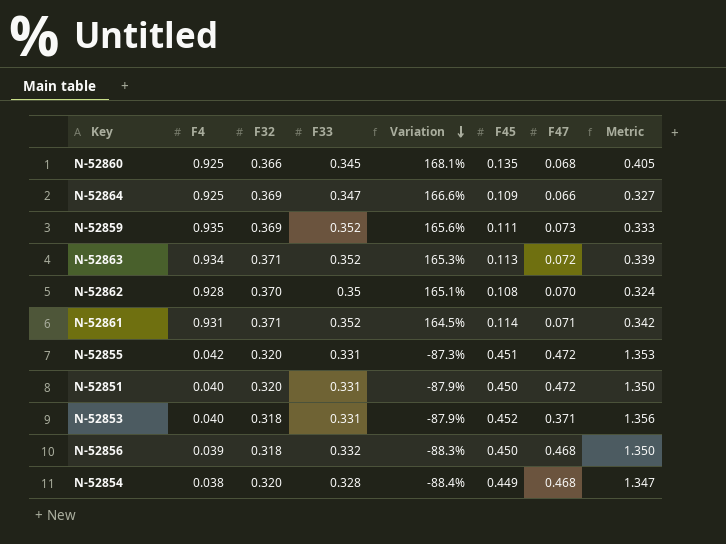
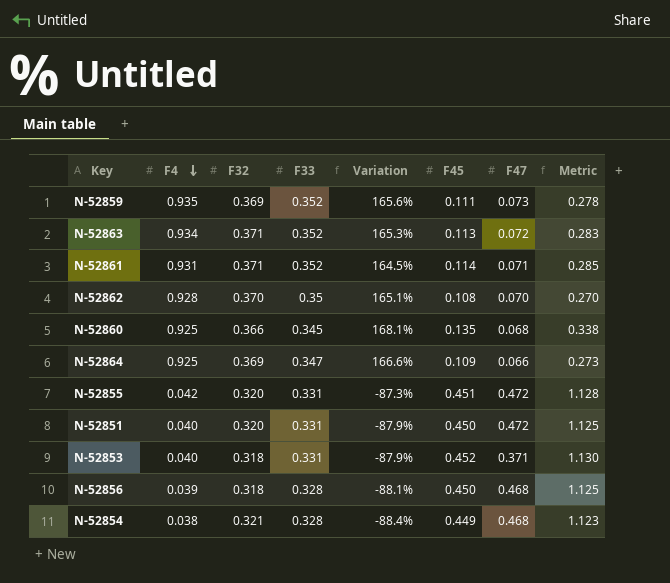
row order: Variation descending -> F4 descending
column Metric | formula: [F45] * 3 -> [F45] * 2.5
N-52856 | F33: 0.332 -> 0.328
N-52856 | Variation: -88.3% -> -88.1%
N-52854 | F32: 0.320 -> 0.321

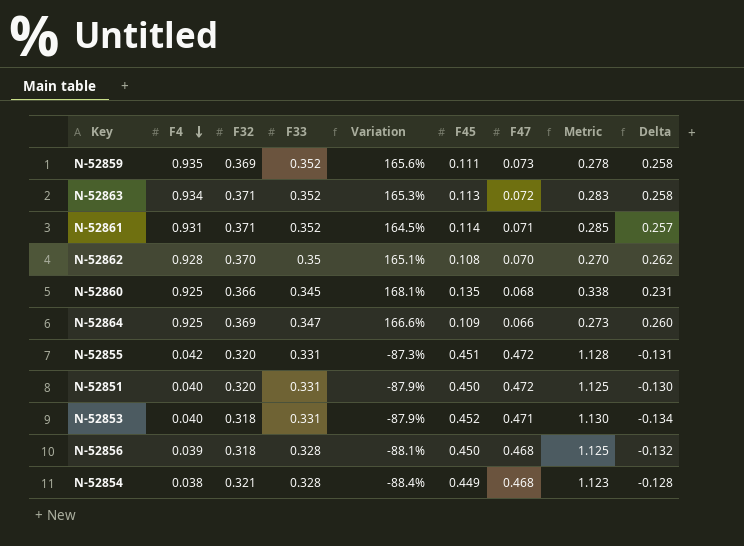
column Delta | formula: none -> [F32] - [F45]
N-52853 | F47: 0.371 -> 0.471

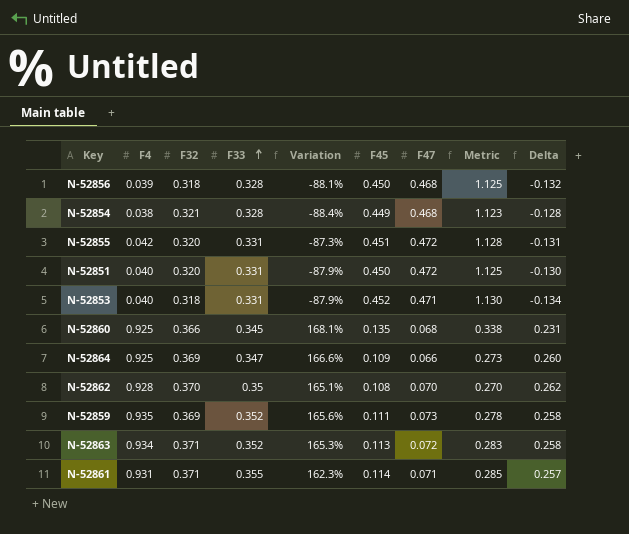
row order: F4 descending -> F33 ascending
N-52861 | F33: 0.352 -> 0.355
N-52861 | Variation: 164.5% -> 162.3%

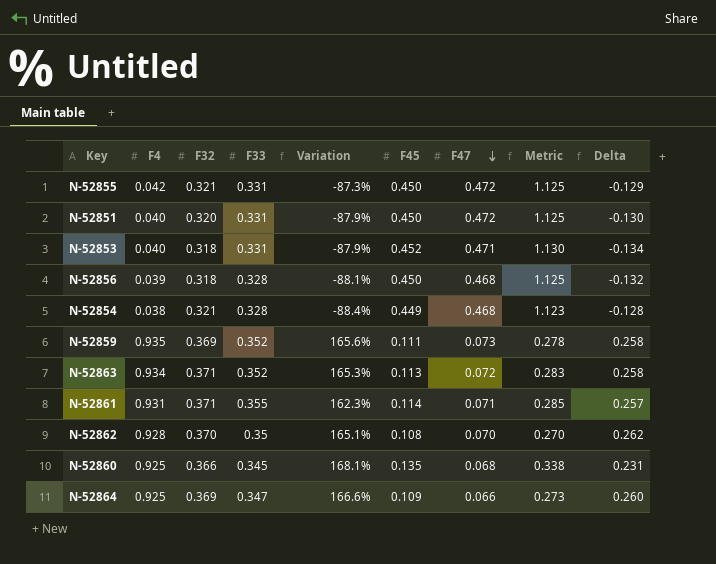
row order: F33 ascending -> F47 descending
N-52855 | F32: 0.320 -> 0.321
N-52855 | F45: 0.451 -> 0.450
N-52855 | Metric: 1.128 -> 1.125
N-52855 | Delta: -0.131 -> -0.129

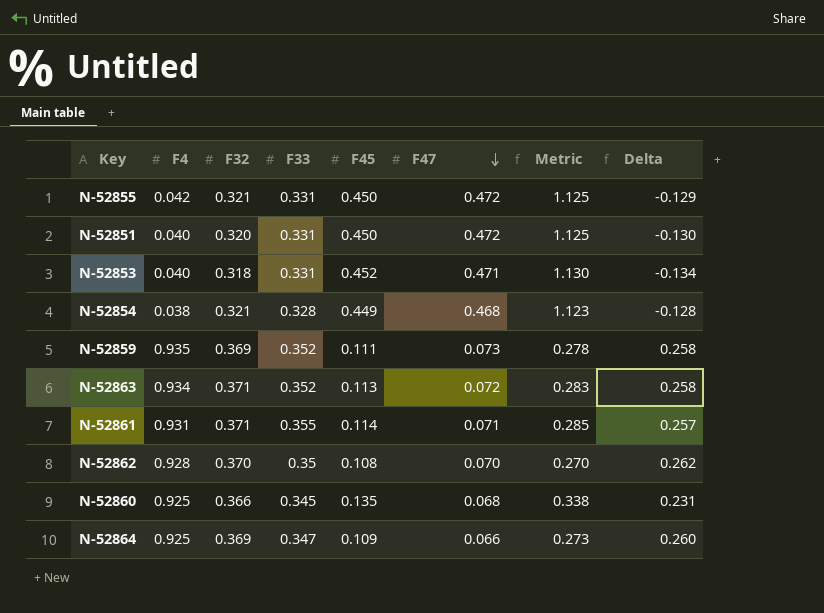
column Variation | formula: ([F4] - [F33]) / [F33] -> none
row N-52856: 0.039 | 0.318 | 0.328 | -88.1% | 0.450 | 0.468 | 1.125 | -0.132 -> none

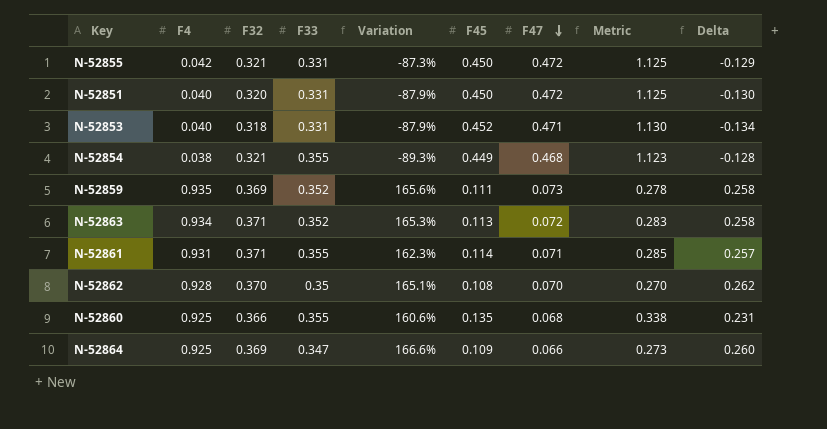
column Variation | formula: none -> ([F4] - [F33]) / [F33]
N-52854 | F33: 0.328 -> 0.355
N-52860 | F33: 0.345 -> 0.355

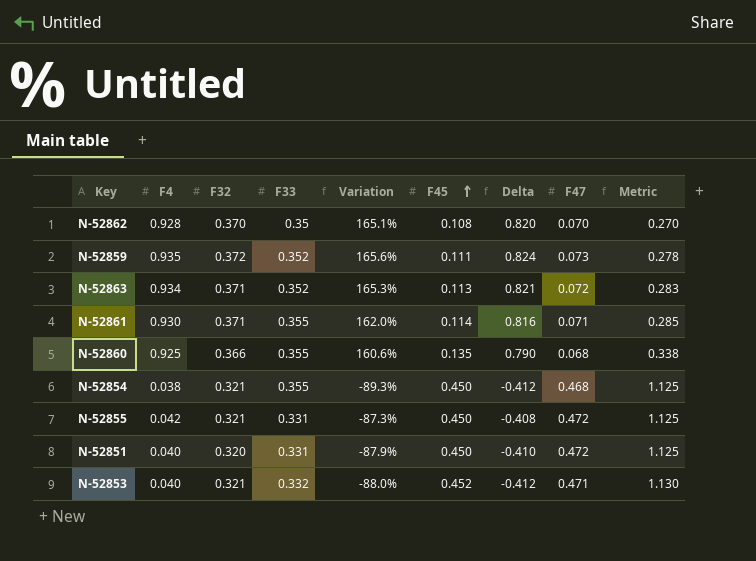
row order: F47 descending -> F45 ascending
column Delta | formula: [F32] - [F45] -> [F4] - [F45]
column Delta | position: 9 -> 7
row N-52864: 0.925 | 0.369 | 0.347 | 166.6% | 0.109 | 0.066 | 0.273 | 0.260 -> none
N-52859 | F32: 0.369 -> 0.372
N-52861 | F4: 0.931 -> 0.930
N-52861 | Variation: 162.3% -> 162.0%
N-52854 | F45: 0.449 -> 0.450
N-52854 | Metric: 1.123 -> 1.125
N-52853 | F32: 0.318 -> 0.321
N-52853 | F33: 0.331 -> 0.332
N-52853 | Variation: -87.9% -> -88.0%

